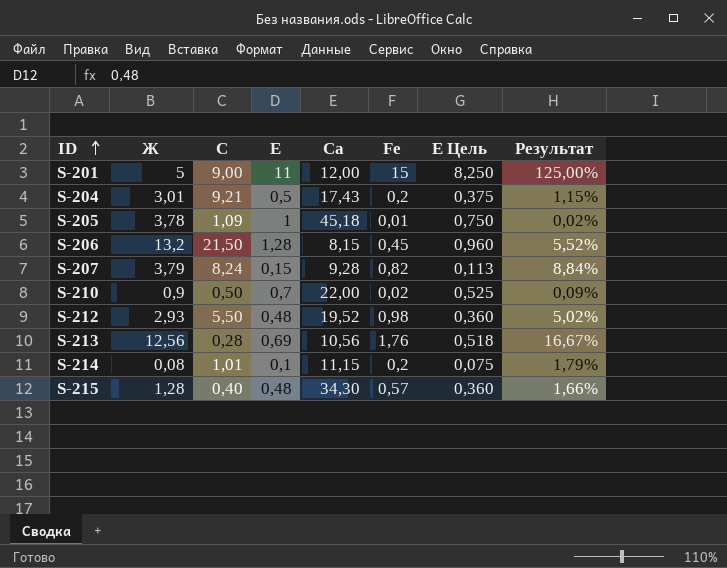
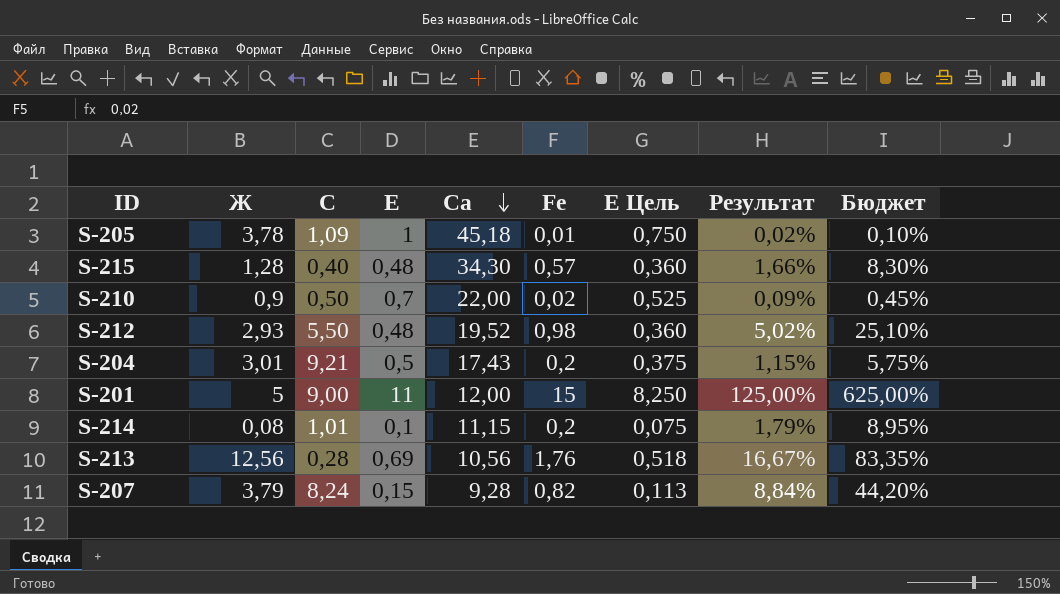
row order: ID ascending -> Ca descending
column Бюджет | formula: none -> [Результат] * 5
row S-206: 13,2 | 21,50 | 1,28 | 8,15 | 0,45 | 0,960 | 5,52% -> none

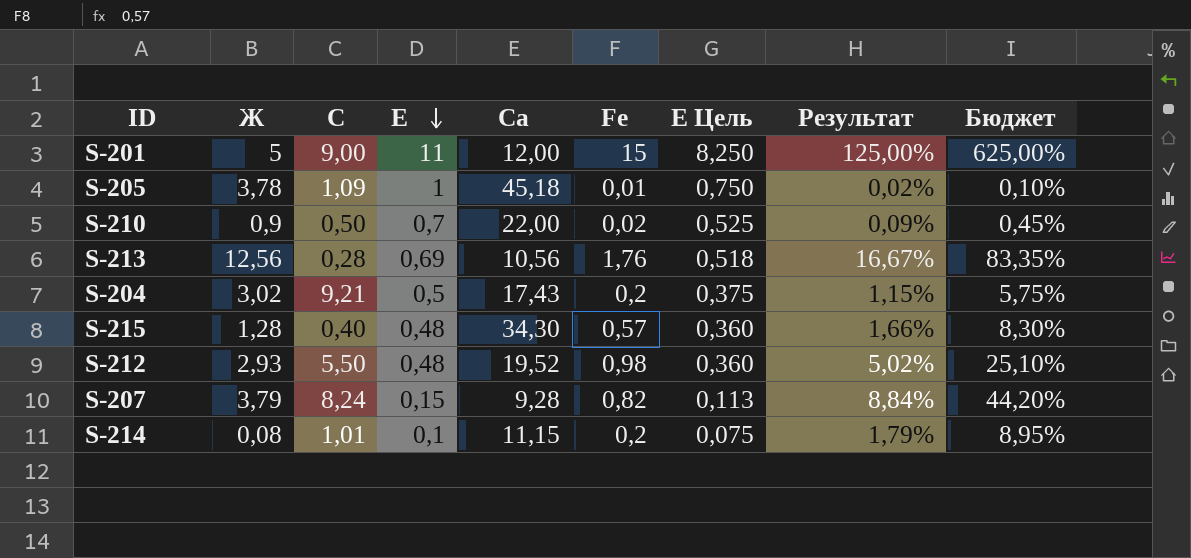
row order: Ca descending -> Е descending
S-204 | Ж: 3,01 -> 3,02

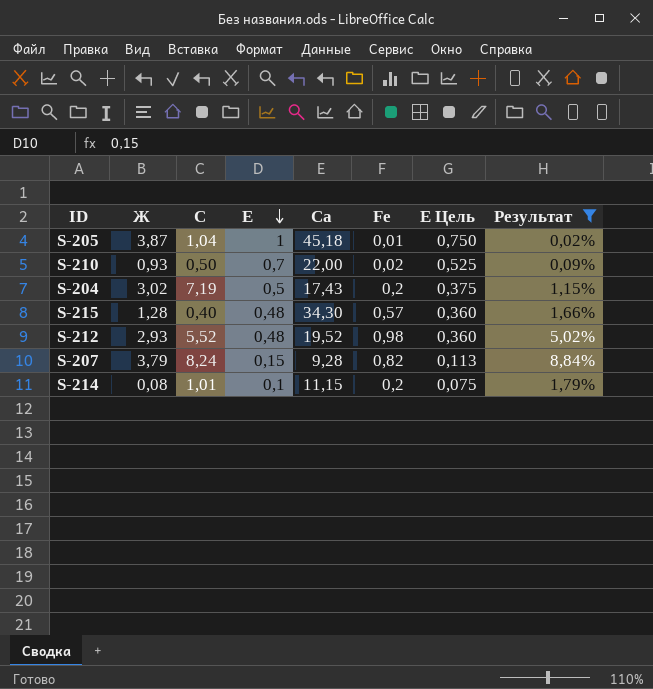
filter: none -> Результат <= 8,84%
column Бюджет | formula: [Результат] * 5 -> none
S-205 | Ж: 3,78 -> 3,87
S-205 | С: 1,09 -> 1,04
S-210 | Ж: 0,9 -> 0,93
S-204 | С: 9,21 -> 7,19
S-212 | С: 5,50 -> 5,52

